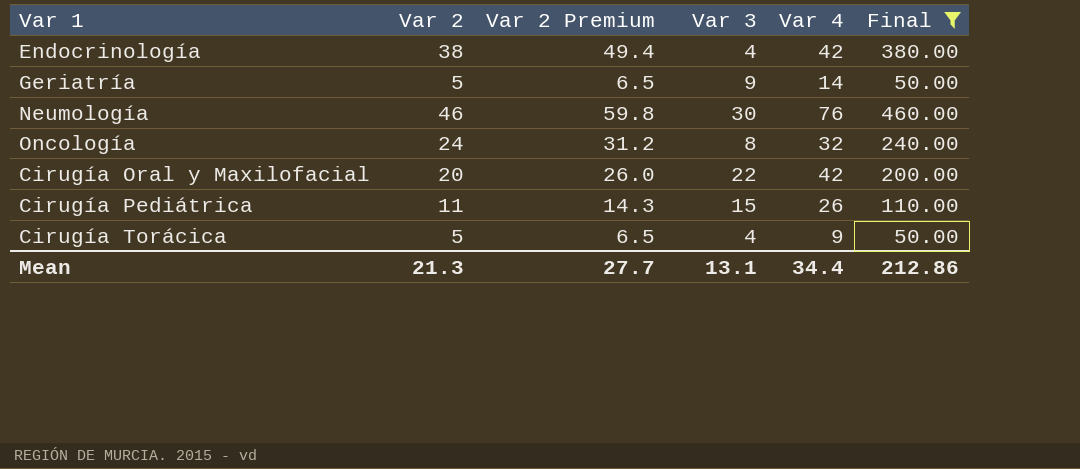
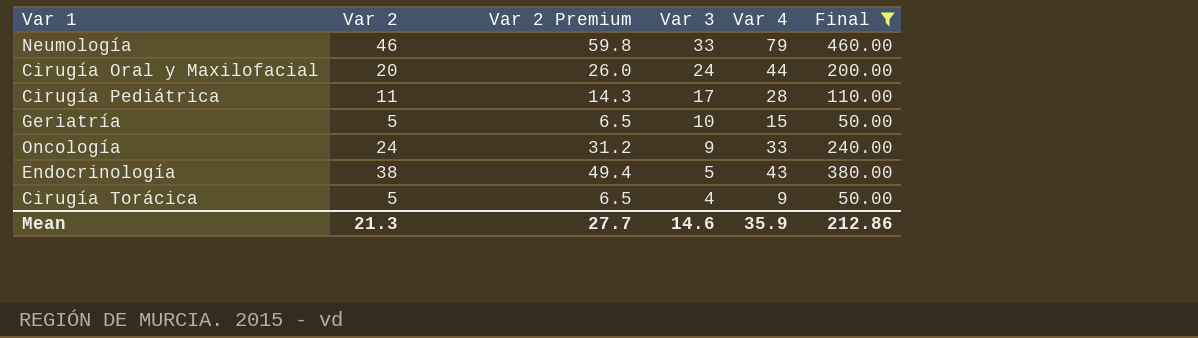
row order: none -> Var 3 descending
Neumología | Var 3: 30 -> 33
Neumología | Var 4: 76 -> 79
Cirugía Oral y Maxilofacial | Var 3: 22 -> 24
Cirugía Oral y Maxilofacial | Var 4: 42 -> 44
Cirugía Pediátrica | Var 3: 15 -> 17
Cirugía Pediátrica | Var 4: 26 -> 28
Geriatría | Var 3: 9 -> 10
Geriatría | Var 4: 14 -> 15
Oncología | Var 3: 8 -> 9
Oncología | Var 4: 32 -> 33
Endocrinología | Var 3: 4 -> 5
Endocrinología | Var 4: 42 -> 43
Mean | Var 3: 13.1 -> 14.6
Mean | Var 4: 34.4 -> 35.9

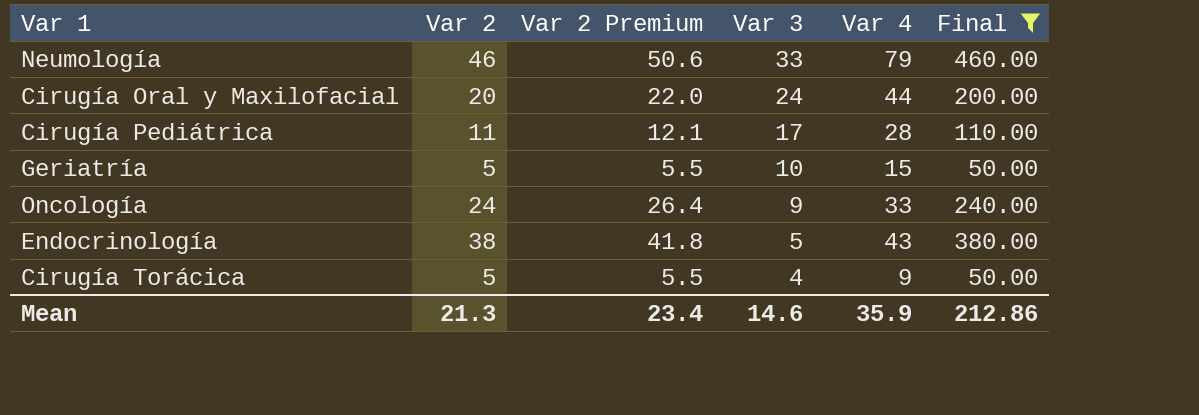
column Var 2 Premium | formula: [Var 2] * 1.3 -> [Var 2] * 1.1
Mean | Var 2 Premium: 27.7 -> 23.4

